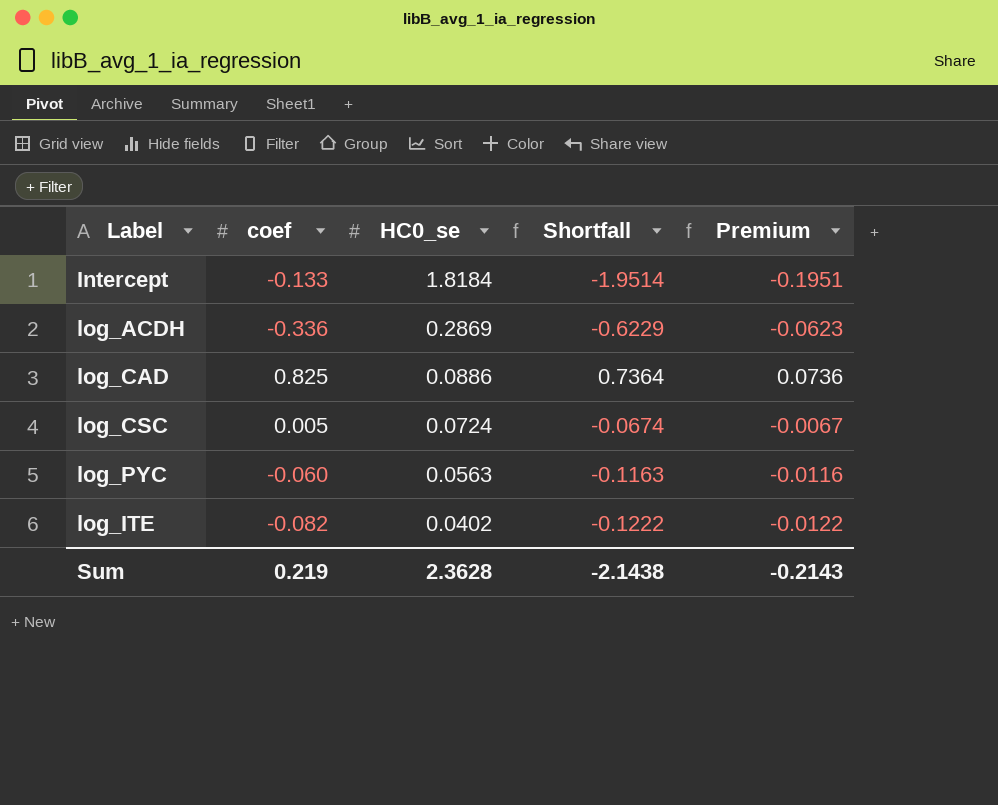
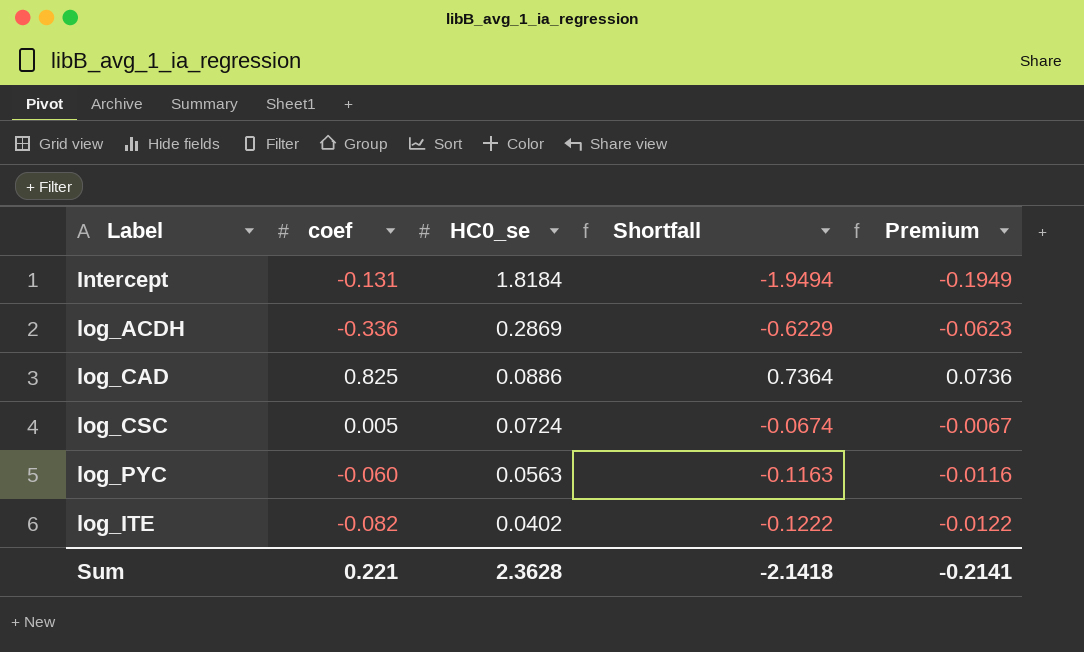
Intercept | coef: -0.133 -> -0.131
Intercept | Shortfall: -1.9514 -> -1.9494
Intercept | Premium: -0.1951 -> -0.1949
Sum | coef: 0.219 -> 0.221
Sum | Shortfall: -2.1438 -> -2.1418
Sum | Premium: -0.2143 -> -0.2141

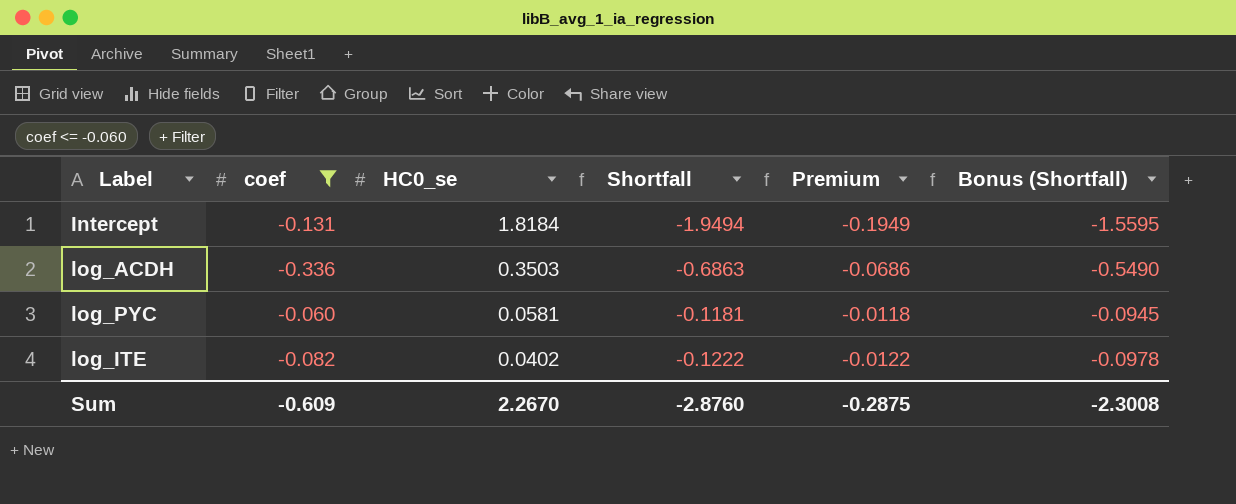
filter: none -> coef <= -0.060
column Bonus (Shortfall) | formula: none -> [Shortfall] * 0.8
log_ACDH | HC0_se: 0.2869 -> 0.3503
log_ACDH | Shortfall: -0.6229 -> -0.6863
log_ACDH | Premium: -0.0623 -> -0.0686
log_PYC | HC0_se: 0.0563 -> 0.0581
log_PYC | Shortfall: -0.1163 -> -0.1181
log_PYC | Premium: -0.0116 -> -0.0118
Sum | coef: 0.221 -> -0.609
Sum | HC0_se: 2.3628 -> 2.2670
Sum | Shortfall: -2.1418 -> -2.8760
Sum | Premium: -0.2141 -> -0.2875

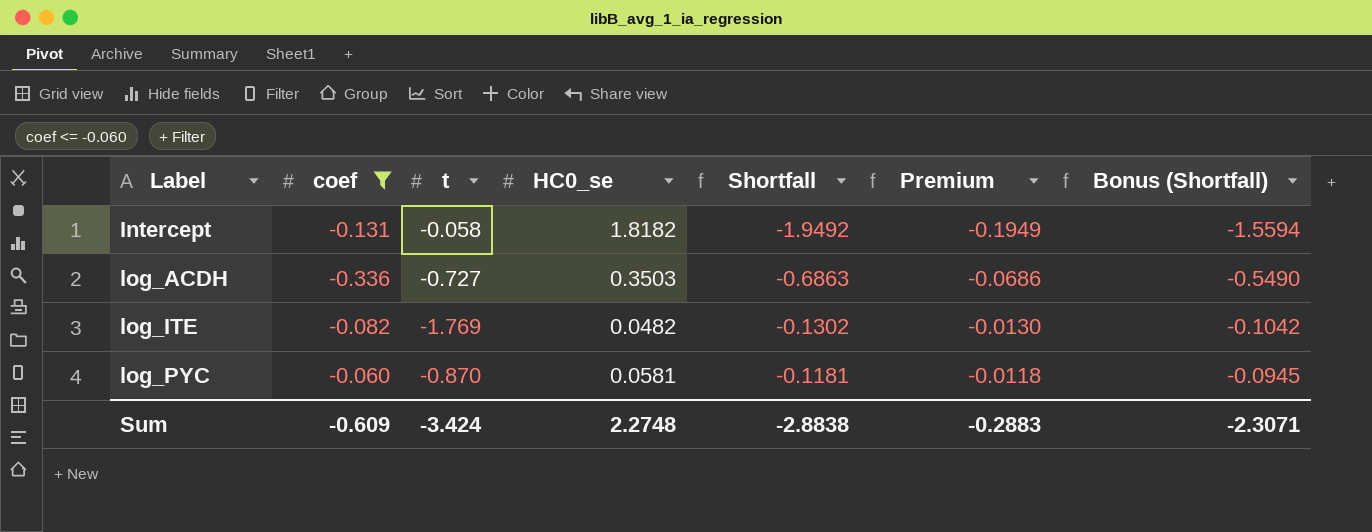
row order: HC0_se descending -> Label ascending
column t | position: none -> 3
Intercept | HC0_se: 1.8184 -> 1.8182
Intercept | Shortfall: -1.9494 -> -1.9492
Intercept | Bonus (Shortfall): -1.5595 -> -1.5594
log_ITE | HC0_se: 0.0402 -> 0.0482
log_ITE | Shortfall: -0.1222 -> -0.1302
log_ITE | Premium: -0.0122 -> -0.0130
log_ITE | Bonus (Shortfall): -0.0978 -> -0.1042
Sum | HC0_se: 2.2670 -> 2.2748
Sum | Shortfall: -2.8760 -> -2.8838
Sum | Premium: -0.2875 -> -0.2883
Sum | Bonus (Shortfall): -2.3008 -> -2.3071

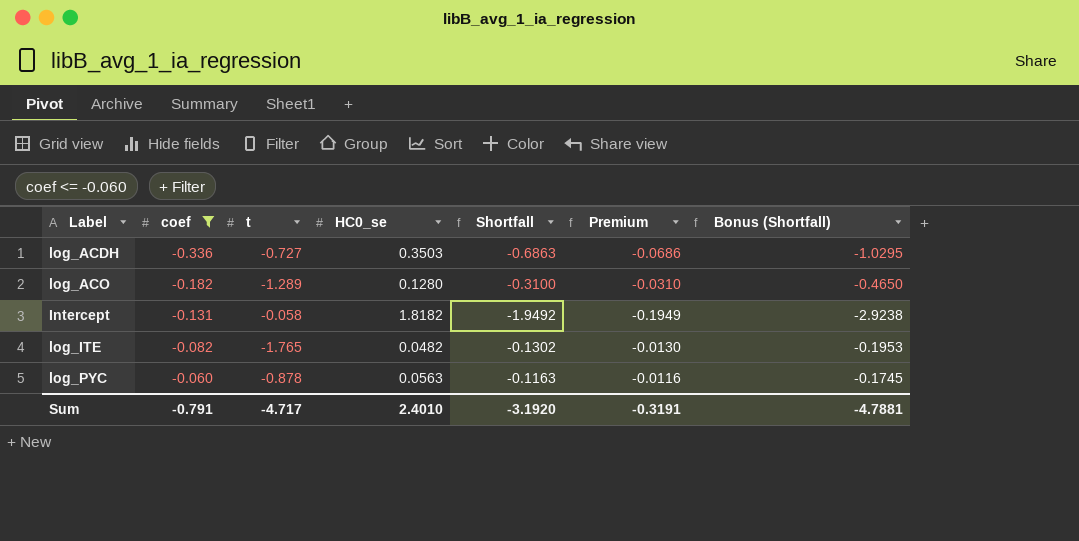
row order: Label ascending -> coef ascending
column Bonus (Shortfall) | formula: [Shortfall] * 0.8 -> [Shortfall] * 1.5
row log_ACO: none -> -0.182 | -1.289 | 0.1280 | -0.3100 | -0.0310 | -0.4650
log_ITE | t: -1.769 -> -1.765
log_PYC | t: -0.870 -> -0.878
log_PYC | HC0_se: 0.0581 -> 0.0563
log_PYC | Shortfall: -0.1181 -> -0.1163
log_PYC | Premium: -0.0118 -> -0.0116
Sum | coef: -0.609 -> -0.791
Sum | t: -3.424 -> -4.717
Sum | HC0_se: 2.2748 -> 2.4010
Sum | Shortfall: -2.8838 -> -3.1920
Sum | Premium: -0.2883 -> -0.3191
Sum | Bonus (Shortfall): -2.3071 -> -4.7881

